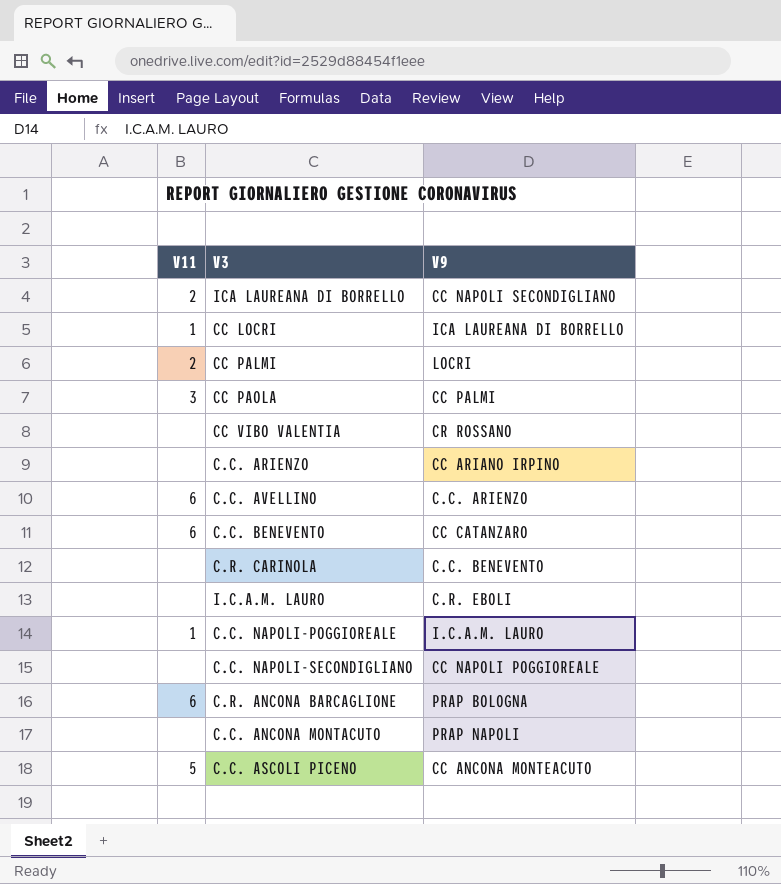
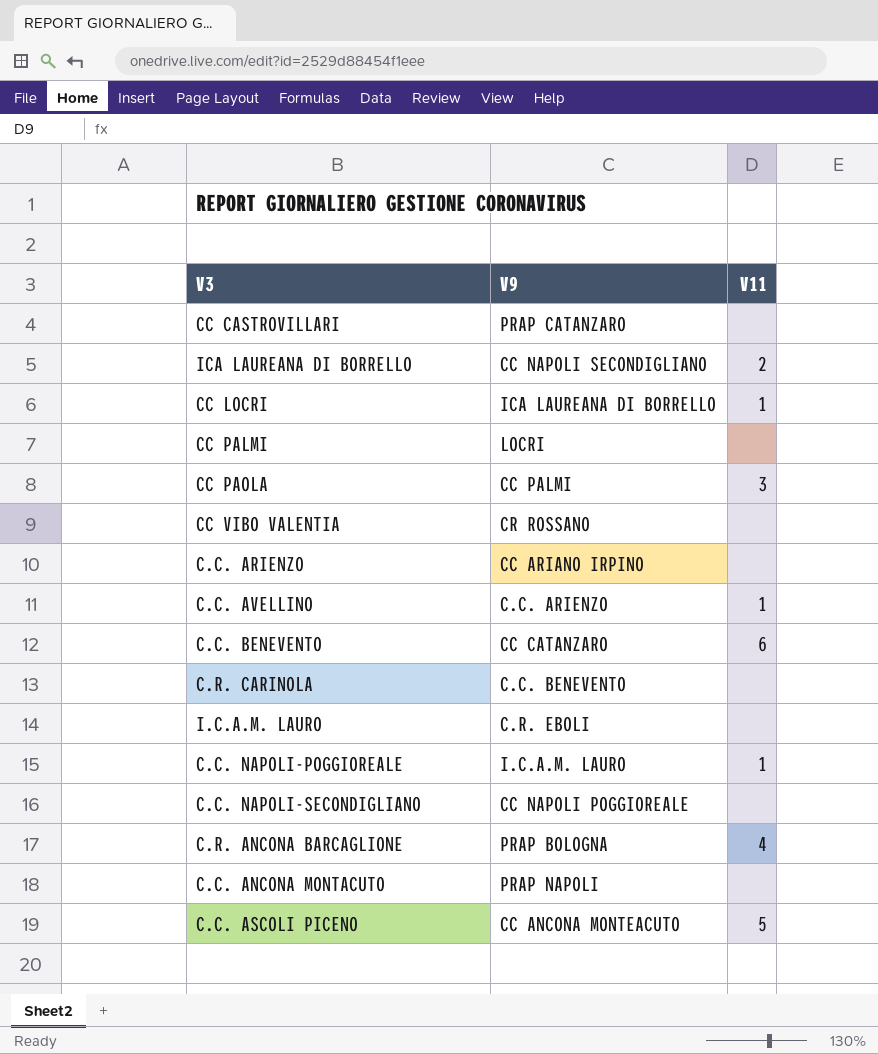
column V11 | position: 1 -> 3
row CC CASTROVILLARI: none -> PRAP CATANZARO | none
CC PALMI | V11: 2 -> none
C.C. AVELLINO | V11: 6 -> 1
C.R. ANCONA BARCAGLIONE | V11: 6 -> 4

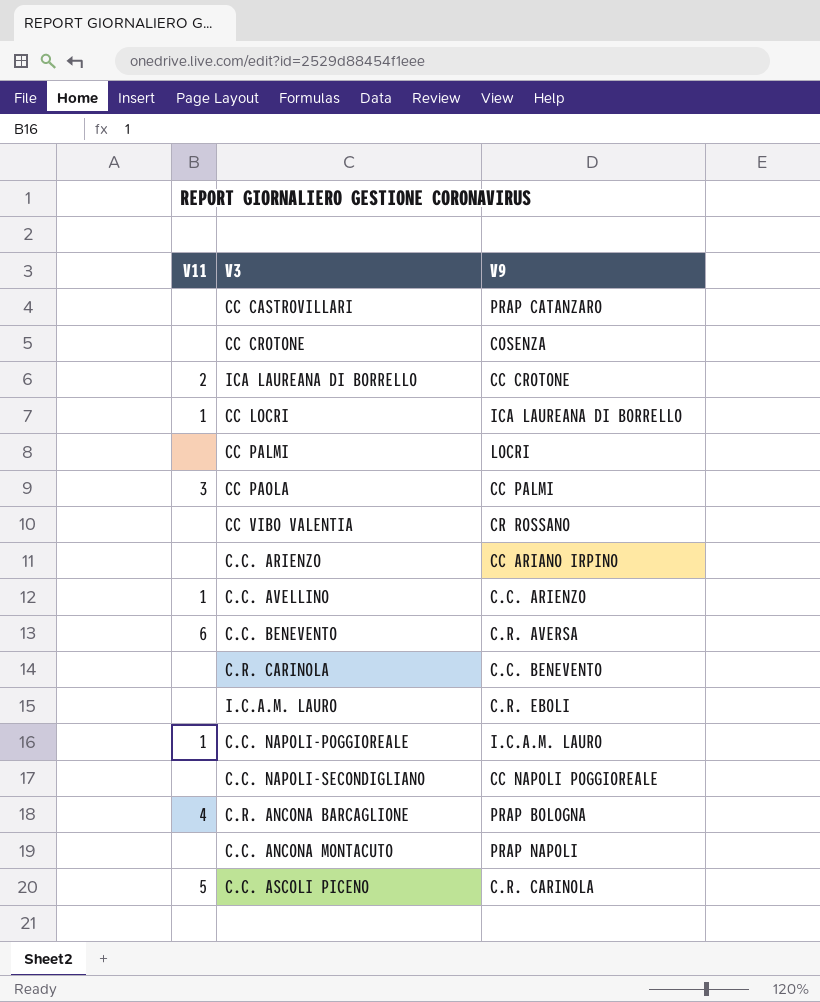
column V11 | position: 3 -> 1
row CC CROTONE: none -> none | COSENZA
ICA LAUREANA DI BORRELLO | V9: CC NAPOLI SECONDIGLIANO -> CC CROTONE
C.C. BENEVENTO | V9: CC CATANZARO -> C.R. AVERSA
C.C. ASCOLI PICENO | V9: CC ANCONA MONTEACUTO -> C.R. CARINOLA

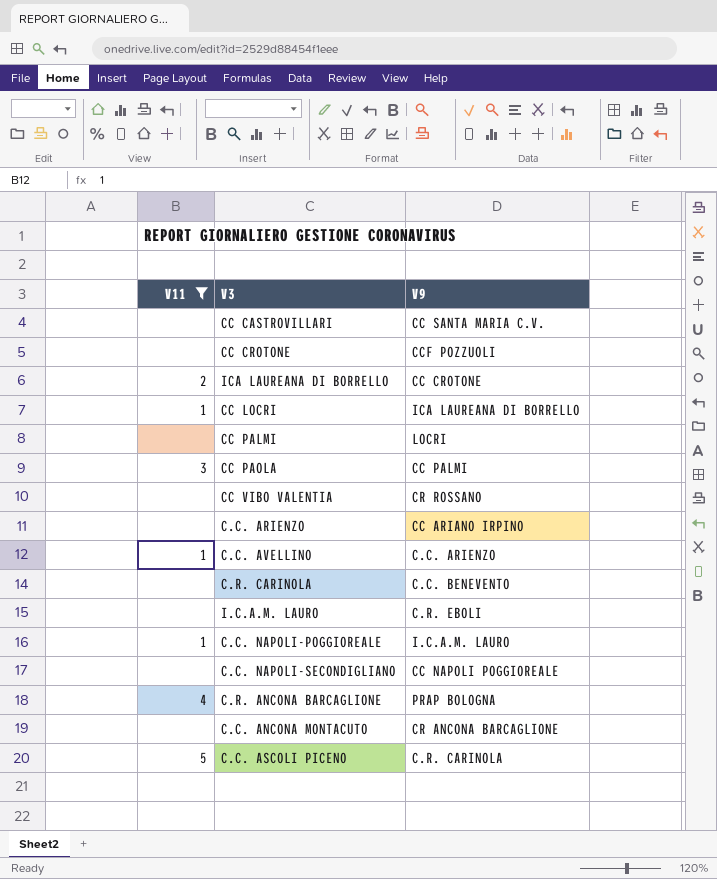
filter: none -> V11 != 6
CC CASTROVILLARI | V9: PRAP CATANZARO -> CC SANTA MARIA C.V.
CC CROTONE | V9: COSENZA -> CCF POZZUOLI
C.C. ANCONA MONTACUTO | V9: PRAP NAPOLI -> CR ANCONA BARCAGLIONE

